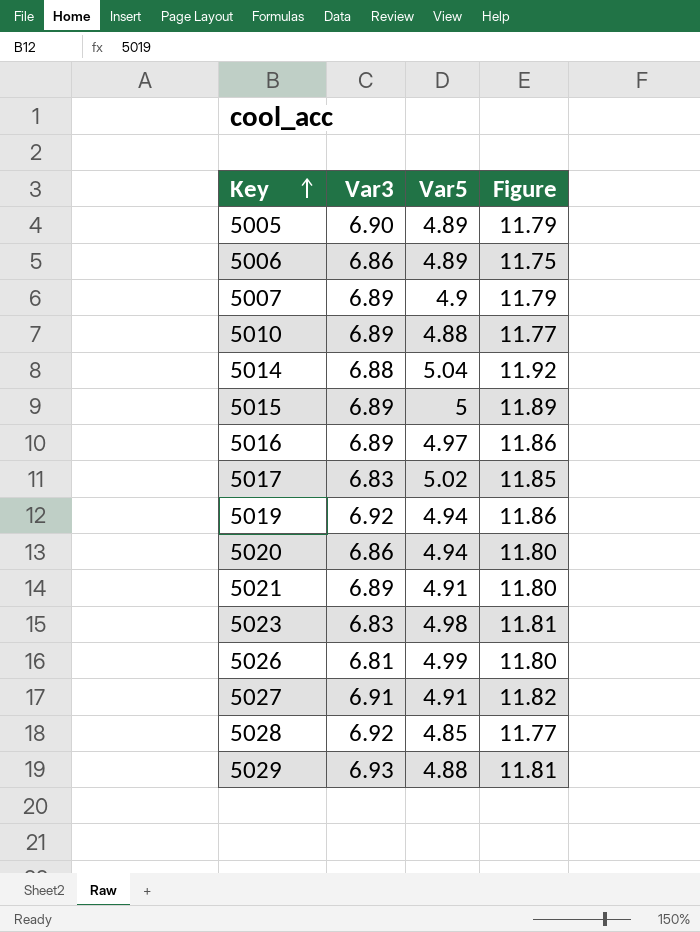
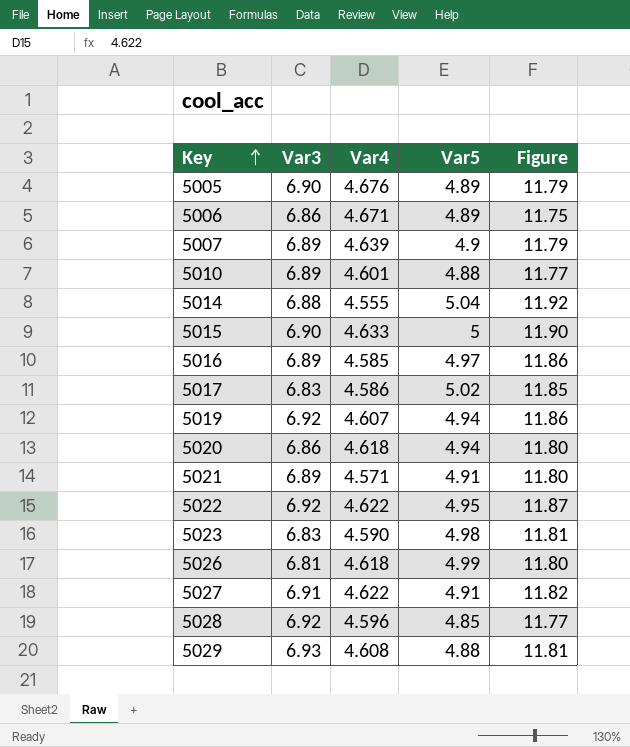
column Var4 | position: none -> 3
5015 | Var3: 6.89 -> 6.90
5015 | Figure: 11.89 -> 11.90
row 5022: none -> 6.92 | 4.622 | 4.95 | 11.87

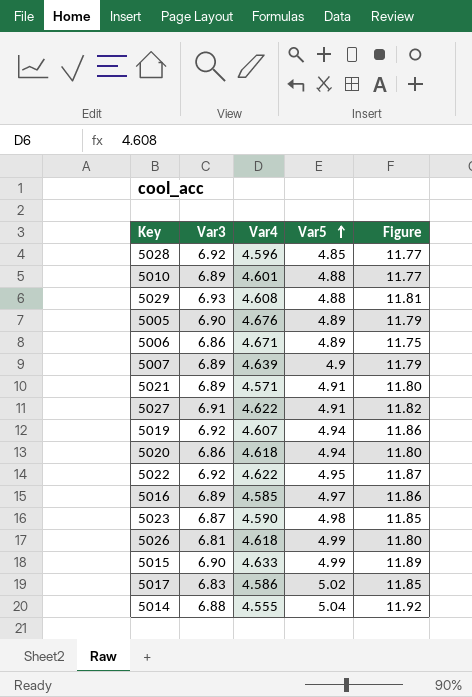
row order: Key ascending -> Var5 ascending
5023 | Var3: 6.83 -> 6.87
5023 | Figure: 11.81 -> 11.85
5015 | Var5: 5 -> 4.99
5015 | Figure: 11.90 -> 11.89

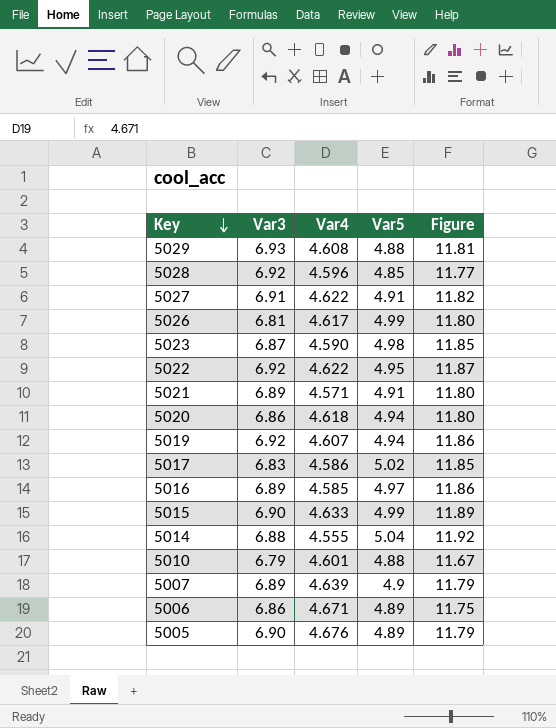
row order: Var5 ascending -> Key descending
5026 | Var4: 4.618 -> 4.617
5010 | Var3: 6.89 -> 6.79
5010 | Figure: 11.77 -> 11.67

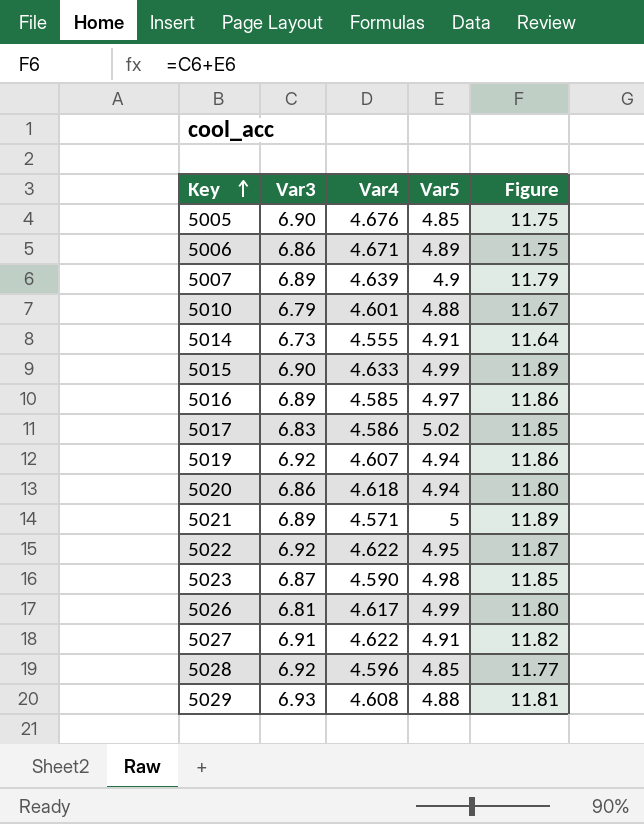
row order: Key descending -> Key ascending
5005 | Var5: 4.89 -> 4.85
5005 | Figure: 11.79 -> 11.75
5014 | Var3: 6.88 -> 6.73
5014 | Var5: 5.04 -> 4.91
5014 | Figure: 11.92 -> 11.64
5021 | Var5: 4.91 -> 5
5021 | Figure: 11.80 -> 11.89

